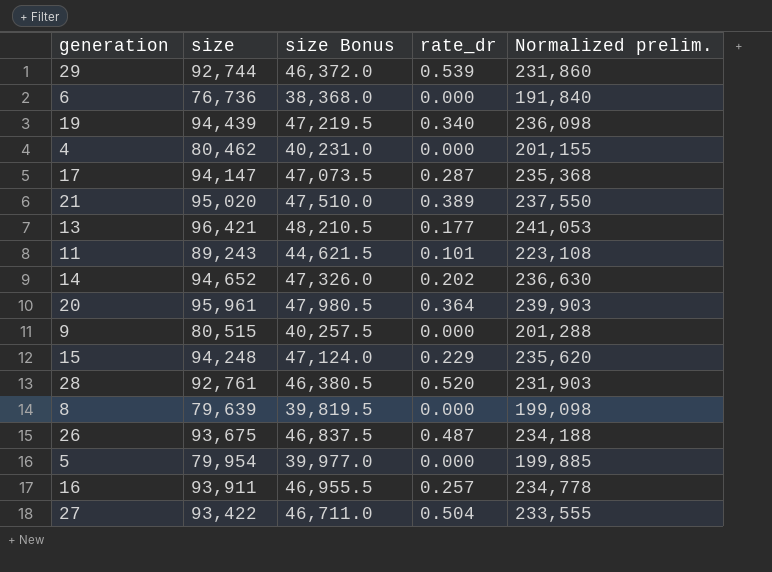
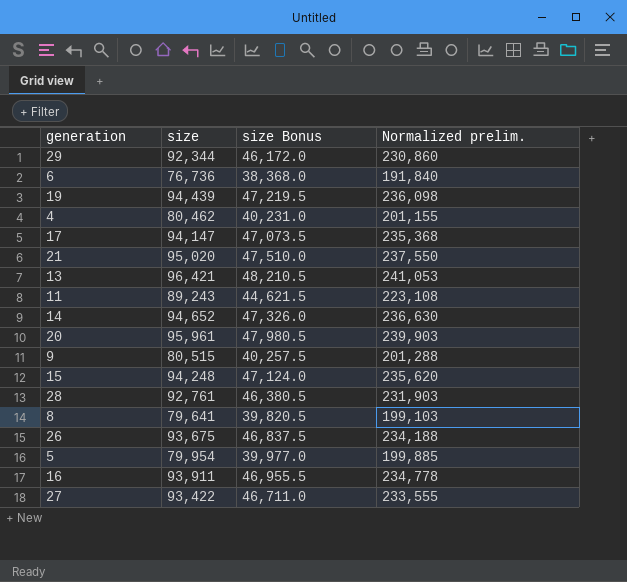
column rate_dr | position: 4 -> none
29 | size: 92,744 -> 92,344
29 | size Bonus: 46,372.0 -> 46,172.0
29 | Normalized prelim.: 231,860 -> 230,860
8 | size: 79,639 -> 79,641
8 | size Bonus: 39,819.5 -> 39,820.5
8 | Normalized prelim.: 199,098 -> 199,103

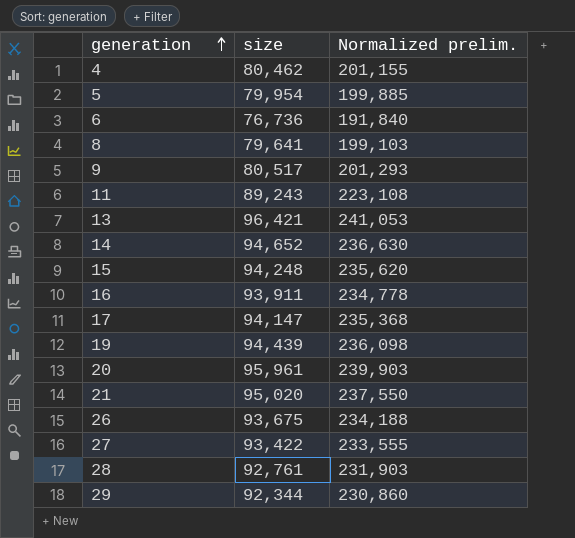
row order: none -> generation ascending
column size Bonus | formula: [size] * 0.5 -> none
9 | size: 80,515 -> 80,517
9 | Normalized prelim.: 201,288 -> 201,293

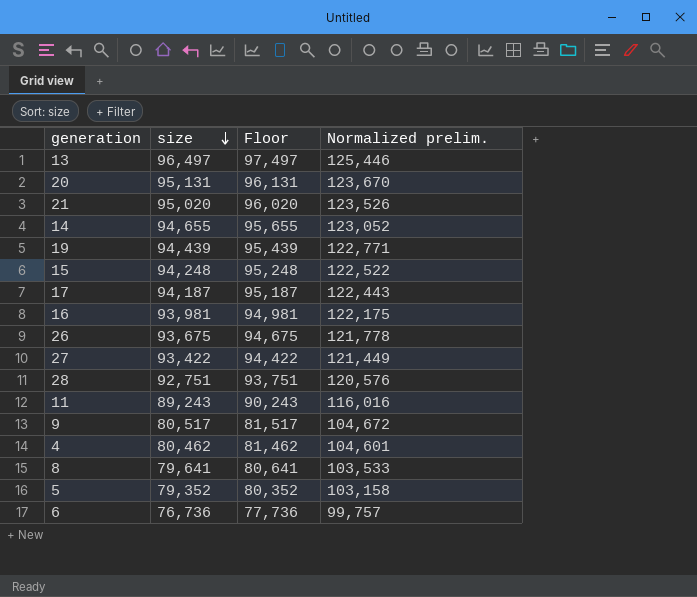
row order: generation ascending -> size descending
column Floor | formula: none -> [size] + 1000
column Normalized prelim. | formula: [size] * 2.5 -> [size] * 1.3
row 29: 92,344 | 230,860 -> none
13 | size: 96,421 -> 96,497
20 | size: 95,961 -> 95,131
14 | size: 94,652 -> 94,655
17 | size: 94,147 -> 94,187
16 | size: 93,911 -> 93,981
28 | size: 92,761 -> 92,751
5 | size: 79,954 -> 79,352

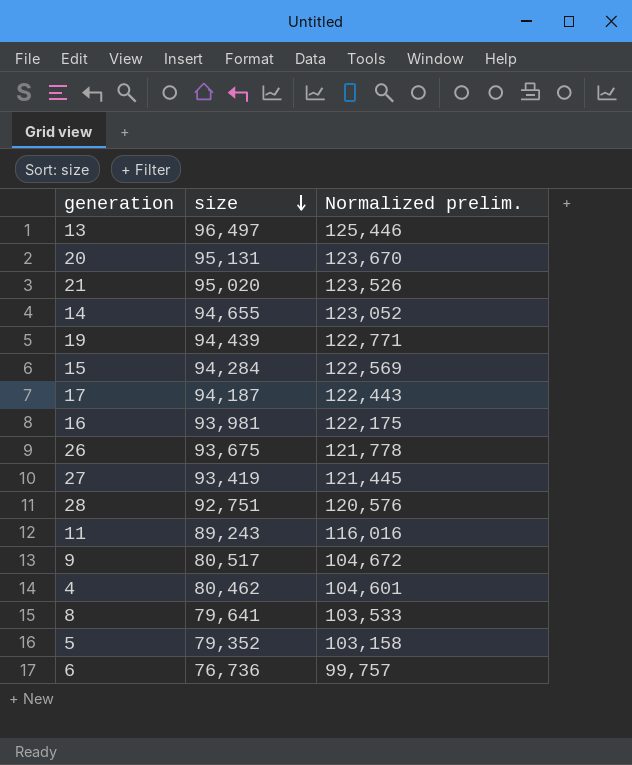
column Floor | formula: [size] + 1000 -> none
15 | size: 94,248 -> 94,284
15 | Normalized prelim.: 122,522 -> 122,569
27 | size: 93,422 -> 93,419
27 | Normalized prelim.: 121,449 -> 121,445

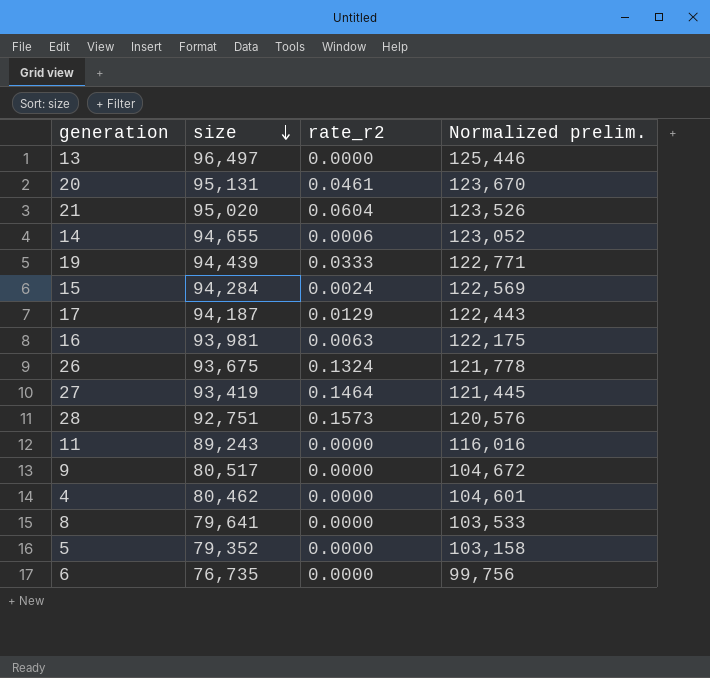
column rate_r2 | position: none -> 3
6 | size: 76,736 -> 76,735
6 | Normalized prelim.: 99,757 -> 99,756

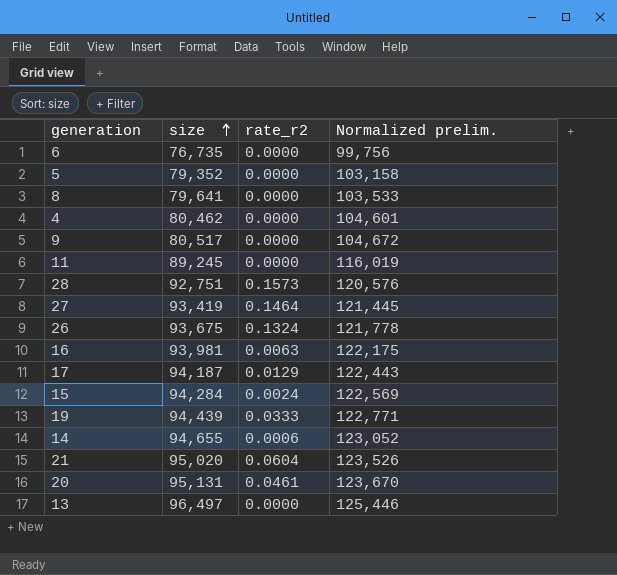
row order: size descending -> size ascending
11 | size: 89,243 -> 89,245
11 | Normalized prelim.: 116,016 -> 116,019

